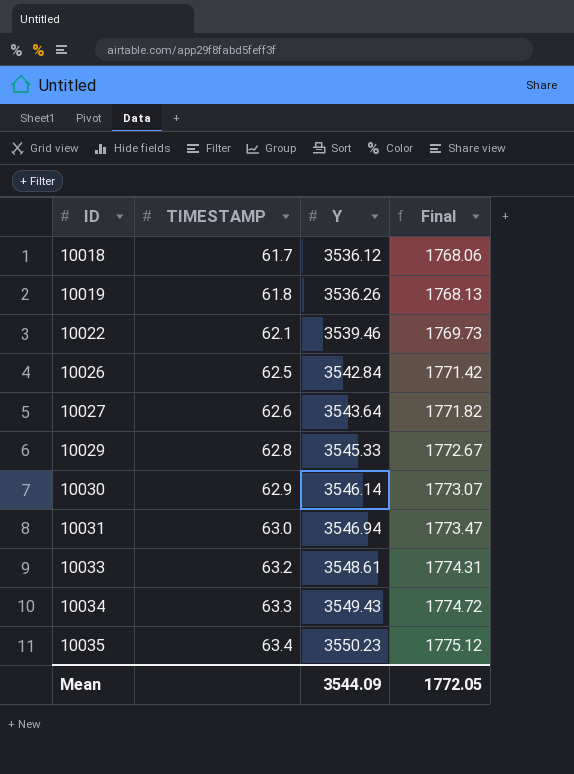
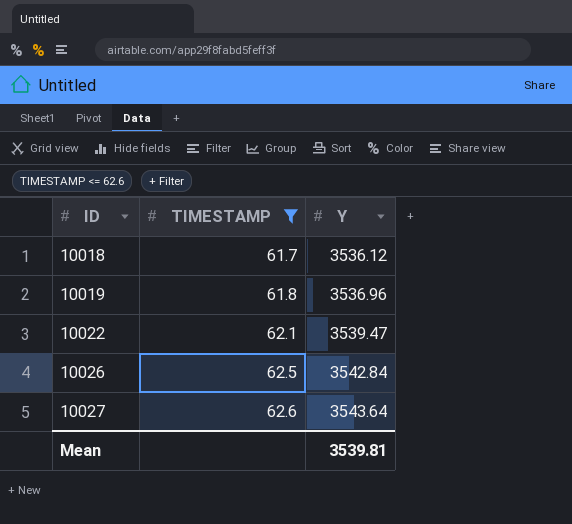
filter: none -> TIMESTAMP <= 62.6
column Final | formula: [Y] * 0.5 -> none
10019 | Y: 3536.26 -> 3536.96
10022 | Y: 3539.46 -> 3539.47
Mean | Y: 3544.09 -> 3539.81

